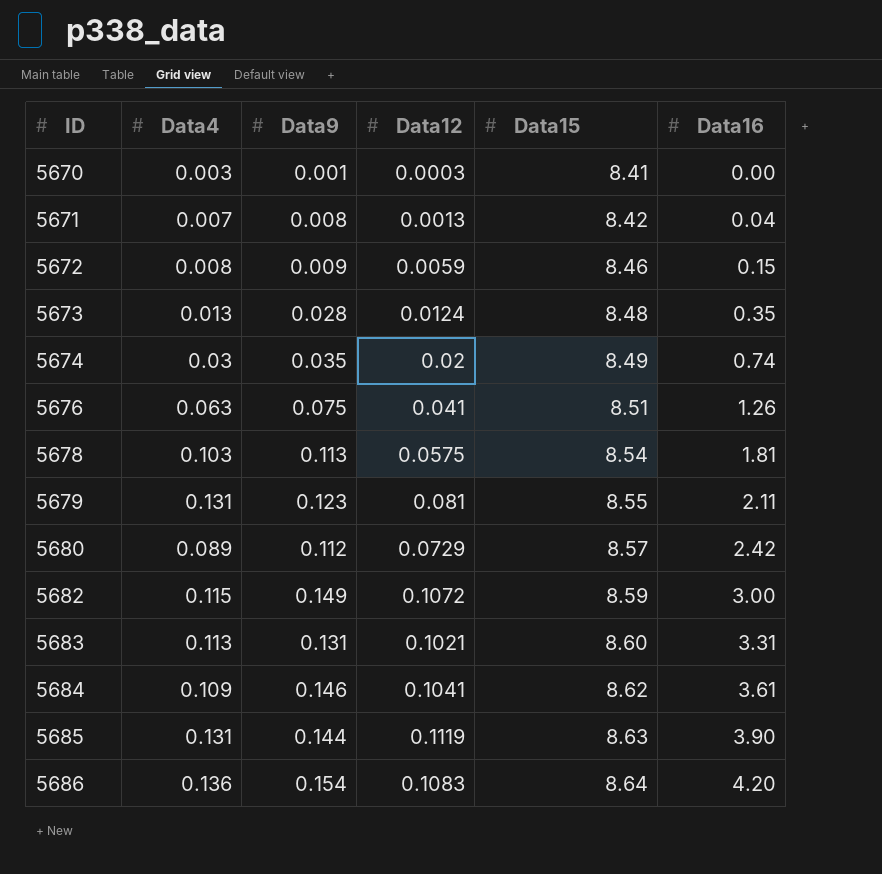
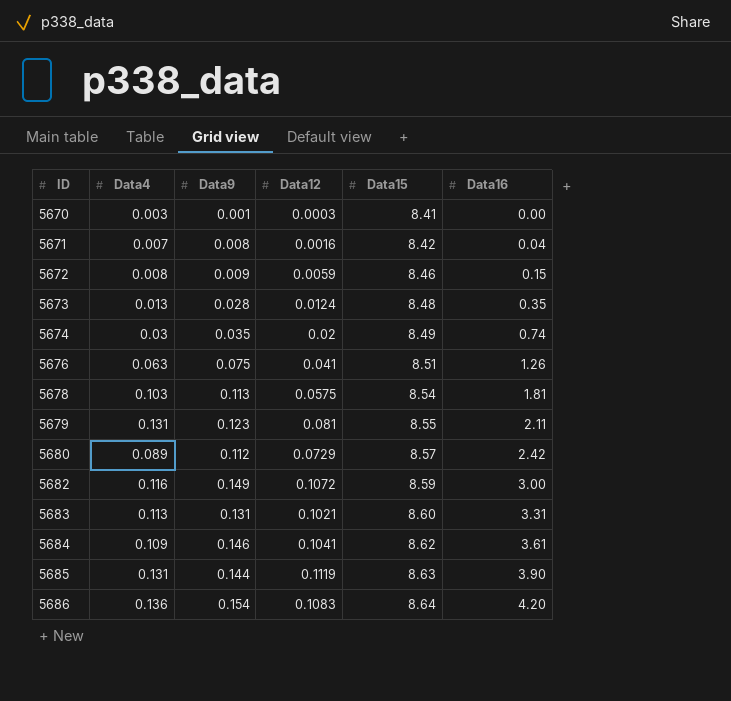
5671 | Data12: 0.0013 -> 0.0016
5682 | Data4: 0.115 -> 0.116

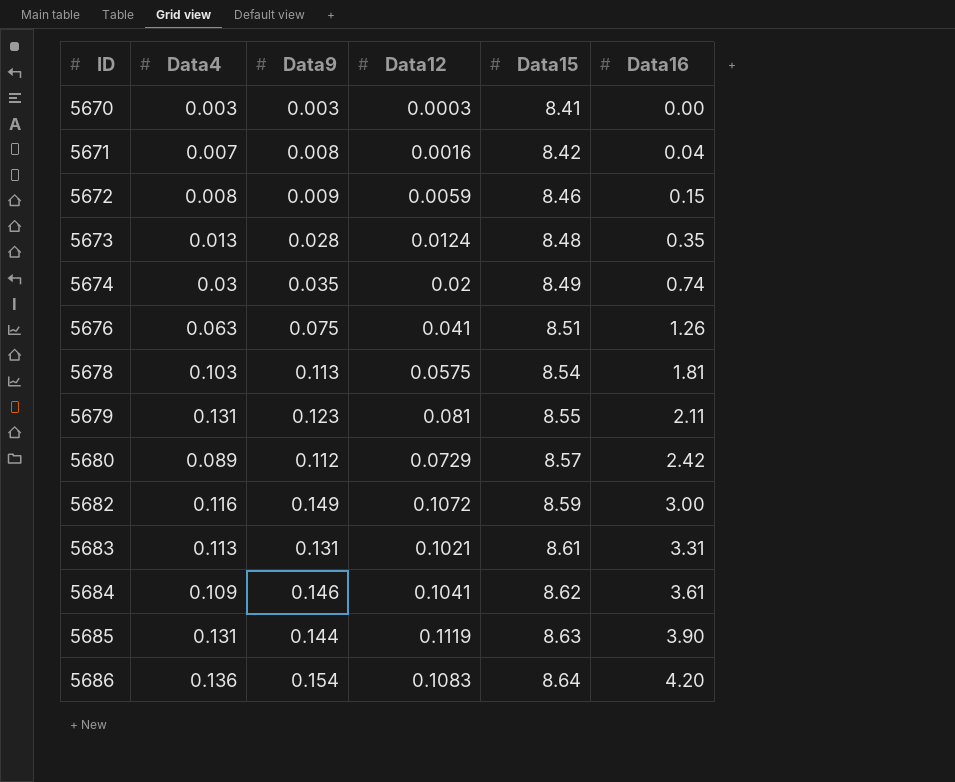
5670 | Data9: 0.001 -> 0.003
5683 | Data15: 8.60 -> 8.61

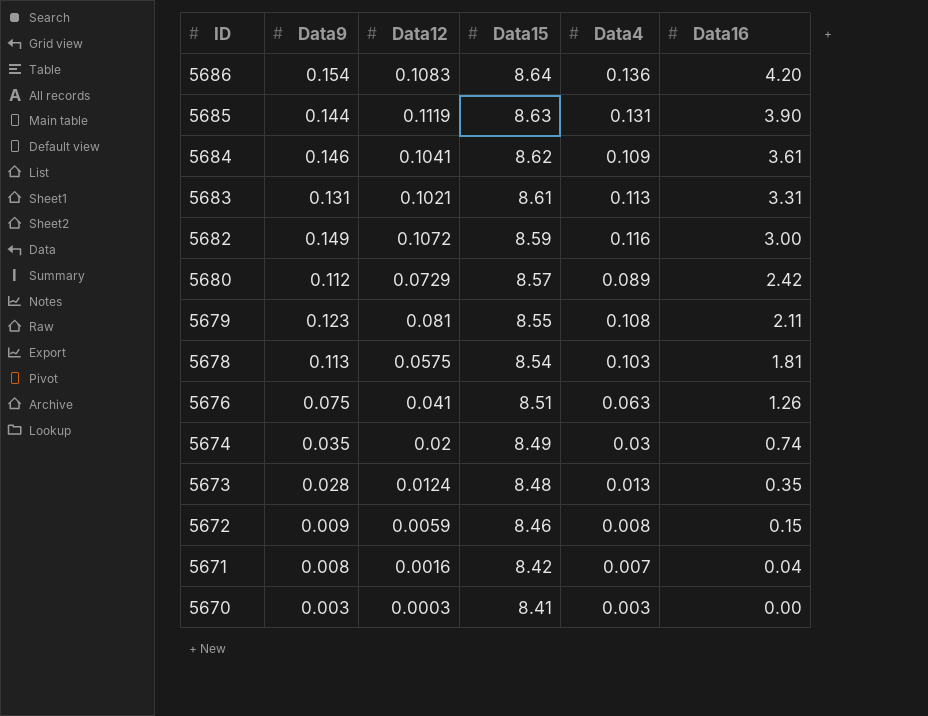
row order: ID ascending -> ID descending
column Data4 | position: 2 -> 5
5679 | Data4: 0.131 -> 0.108

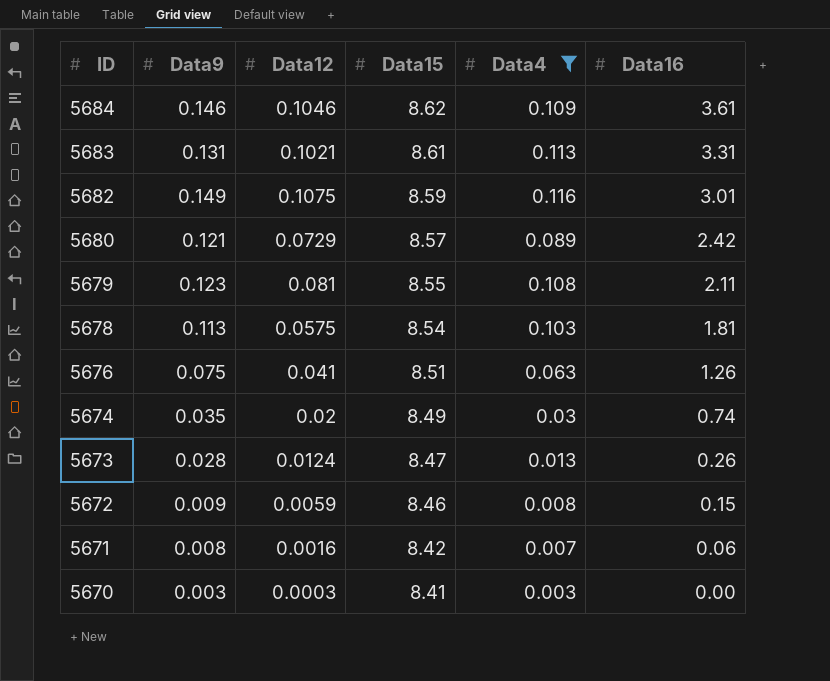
filter: none -> Data4 <= 0.116
5684 | Data12: 0.1041 -> 0.1046
5682 | Data12: 0.1072 -> 0.1075
5682 | Data16: 3.00 -> 3.01
5680 | Data9: 0.112 -> 0.121
5673 | Data15: 8.48 -> 8.47
5673 | Data16: 0.35 -> 0.26
5671 | Data16: 0.04 -> 0.06

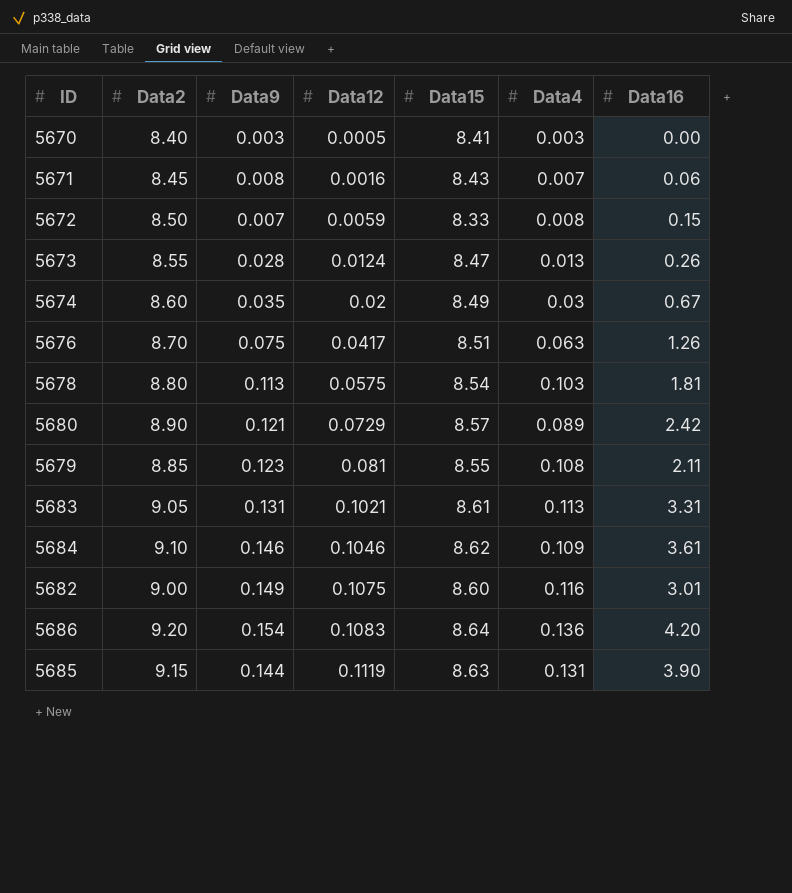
filter: Data4 <= 0.116 -> none
row order: ID descending -> Data12 ascending
column Data2 | position: none -> 2
5670 | Data12: 0.0003 -> 0.0005
5671 | Data15: 8.42 -> 8.43
5672 | Data9: 0.009 -> 0.007
5672 | Data15: 8.46 -> 8.33
5674 | Data16: 0.74 -> 0.67
5676 | Data12: 0.041 -> 0.0417
5682 | Data15: 8.59 -> 8.60

